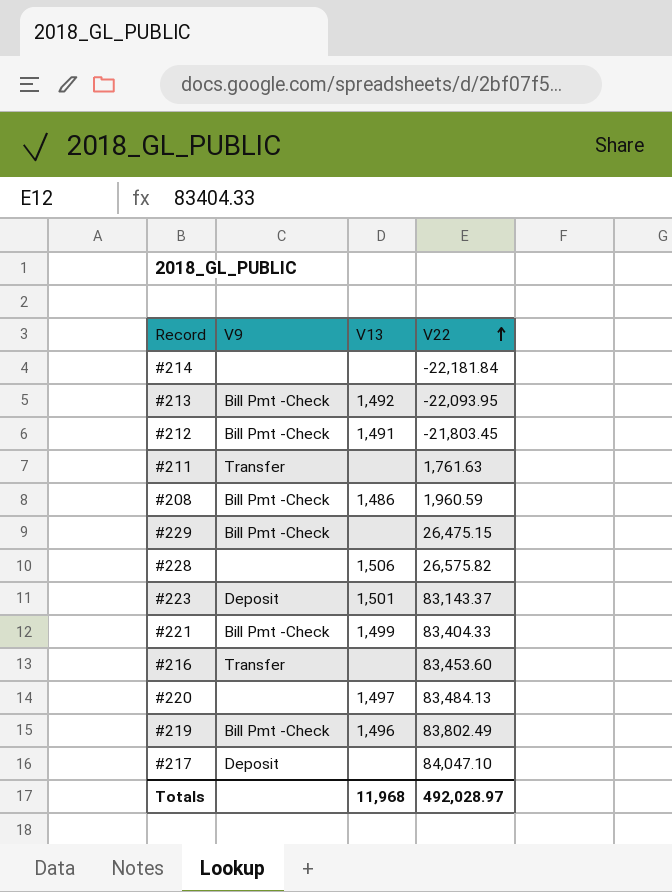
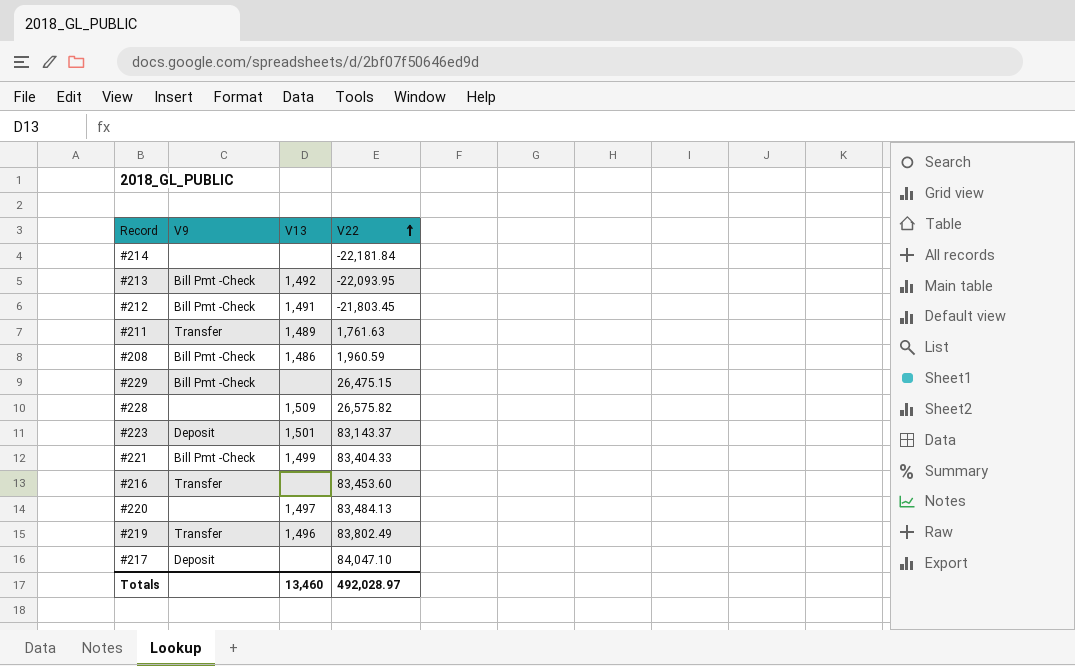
#211 | V13: none -> 1,489
#228 | V13: 1,506 -> 1,509
#219 | V9: Bill Pmt -Check -> Transfer
Totals | V13: 11,968 -> 13,460

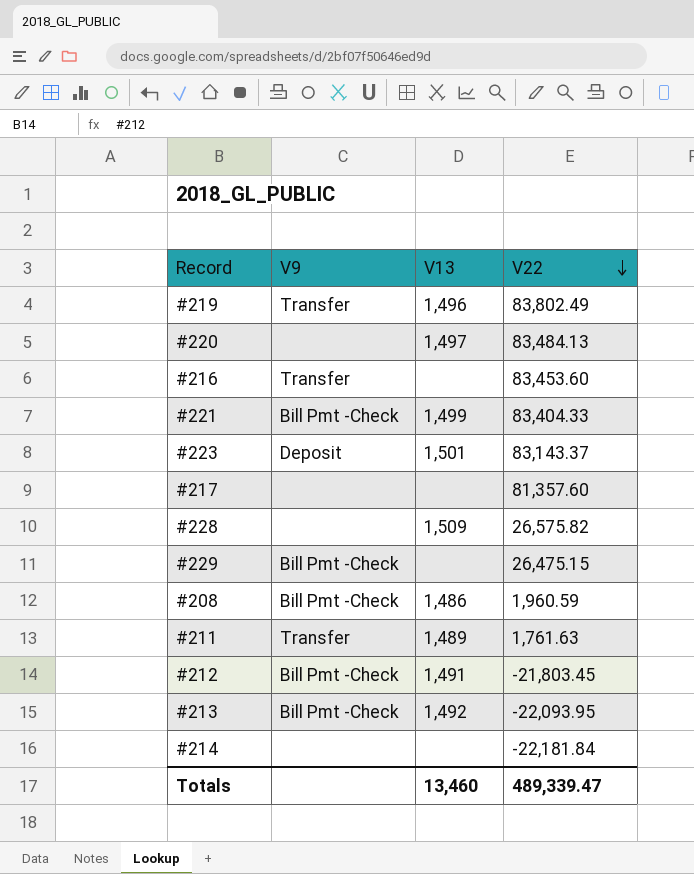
row order: V22 ascending -> V22 descending
#217 | V9: Deposit -> none
#217 | V22: 84,047.10 -> 81,357.60
Totals | V22: 492,028.97 -> 489,339.47

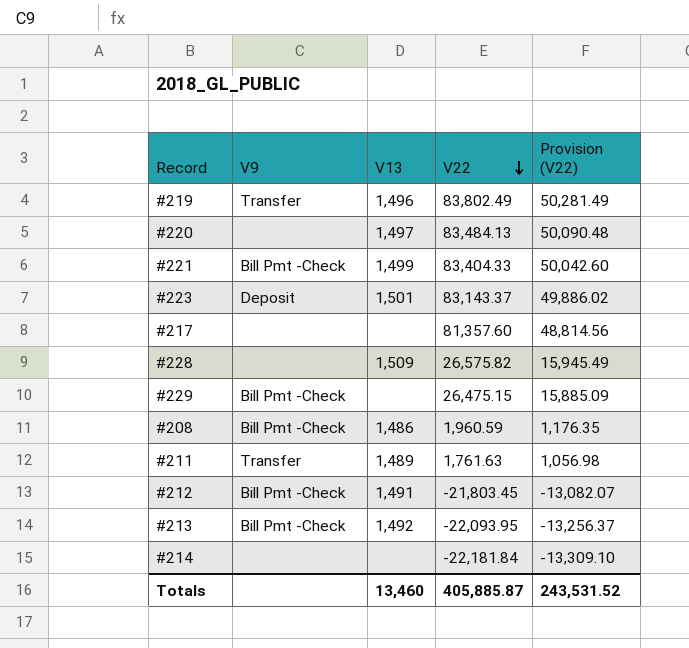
column Provision (V22) | formula: none -> [V22] * 0.6
row #216: Transfer | none | 83,453.60 -> none
Totals | V22: 489,339.47 -> 405,885.87

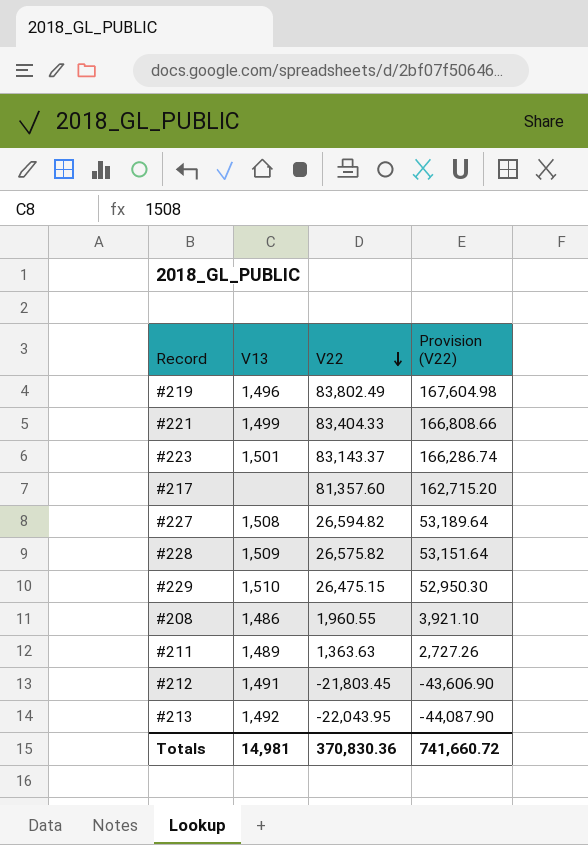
column V9 | position: 2 -> none
column Provision (V22) | formula: [V22] * 0.6 -> [V22] * 2
row #220: none | 1,497 | 83,484.13 | 50,090.48 -> none
row #214: none | none | -22,181.84 | -13,309.10 -> none
row #227: none -> 1,508 | 26,594.82 | 53,189.64
#229 | V13: none -> 1,510
#208 | V22: 1,960.59 -> 1,960.55
#211 | V22: 1,761.63 -> 1,363.63
#213 | V22: -22,093.95 -> -22,043.95
Totals | V13: 13,460 -> 14,981
Totals | V22: 405,885.87 -> 370,830.36
Totals | Provision (V22): 243,531.52 -> 741,660.72

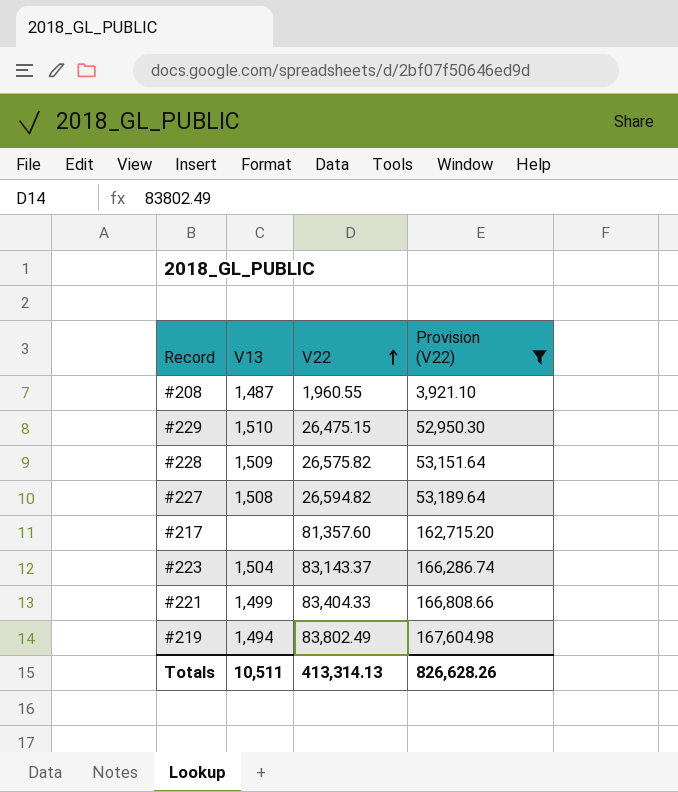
filter: none -> Provision (V22) >= 3,921.10
row order: V22 descending -> V22 ascending
#208 | V13: 1,486 -> 1,487
#223 | V13: 1,501 -> 1,504
#219 | V13: 1,496 -> 1,494
Totals | V13: 14,981 -> 10,511
Totals | V22: 370,830.36 -> 413,314.13
Totals | Provision (V22): 741,660.72 -> 826,628.26

